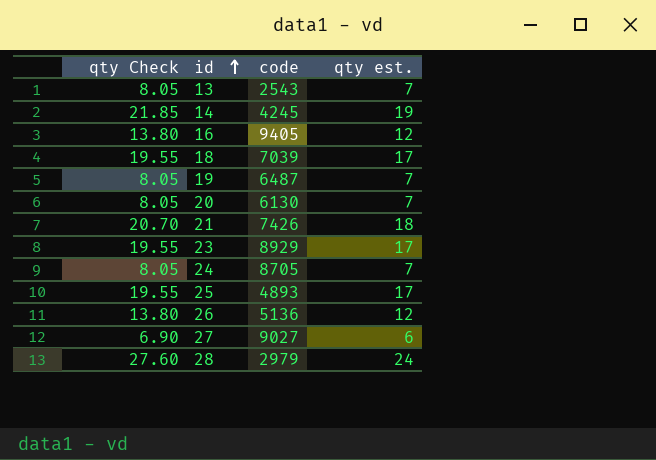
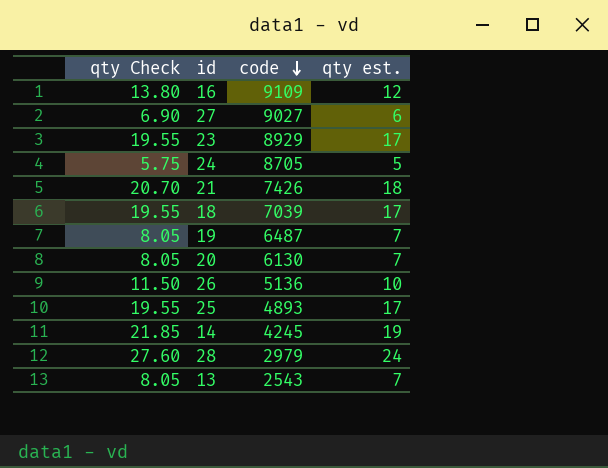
row order: id ascending -> code descending
16 | code: 9405 -> 9109
24 | qty Check: 8.05 -> 5.75
24 | qty est.: 7 -> 5
26 | qty Check: 13.80 -> 11.50
26 | qty est.: 12 -> 10

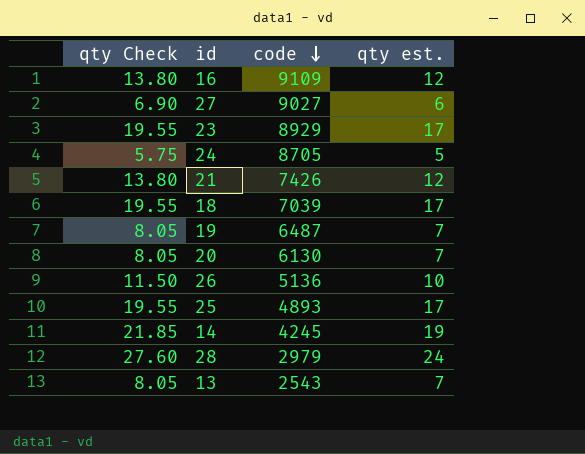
21 | qty Check: 20.70 -> 13.80
21 | qty est.: 18 -> 12

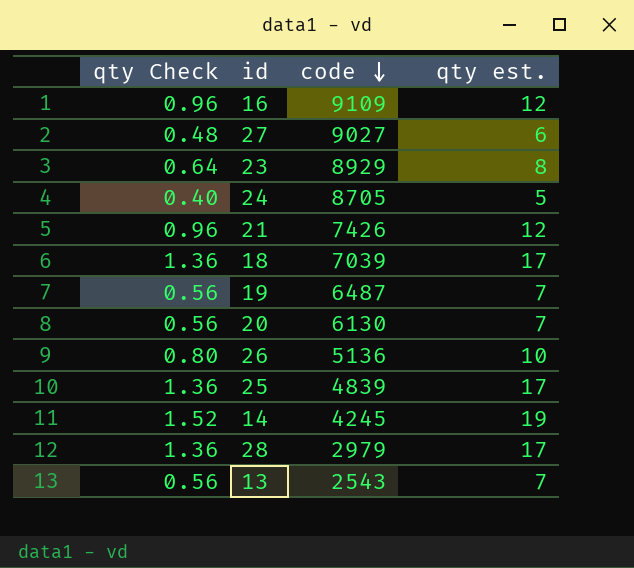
column qty Check | formula: [qty est.] * 1.15 -> [qty est.] * 0.08
23 | qty est.: 17 -> 8
25 | code: 4893 -> 4839
28 | qty est.: 24 -> 17

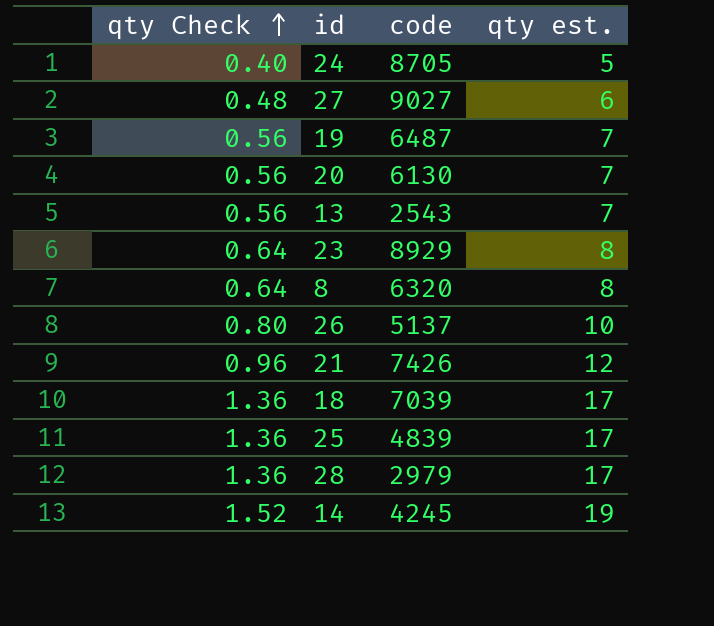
row order: code descending -> qty Check ascending
row 16: 0.96 | 9109 | 12 -> none
row 8: none -> 0.64 | 6320 | 8
26 | code: 5136 -> 5137

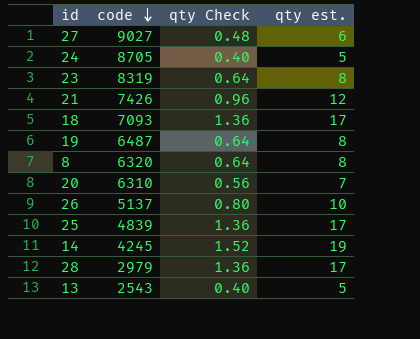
row order: qty Check ascending -> code descending
column qty Check | position: 1 -> 3
23 | code: 8929 -> 8319
18 | code: 7039 -> 7093
19 | qty Check: 0.56 -> 0.64
19 | qty est.: 7 -> 8
20 | code: 6130 -> 6310
13 | qty Check: 0.56 -> 0.40
13 | qty est.: 7 -> 5

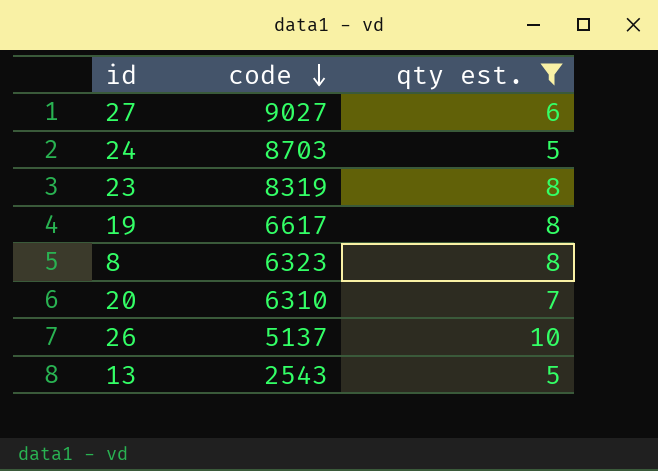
filter: none -> qty est. <= 10
column qty Check | formula: [qty est.] * 0.08 -> none
24 | code: 8705 -> 8703
19 | code: 6487 -> 6617
8 | code: 6320 -> 6323

